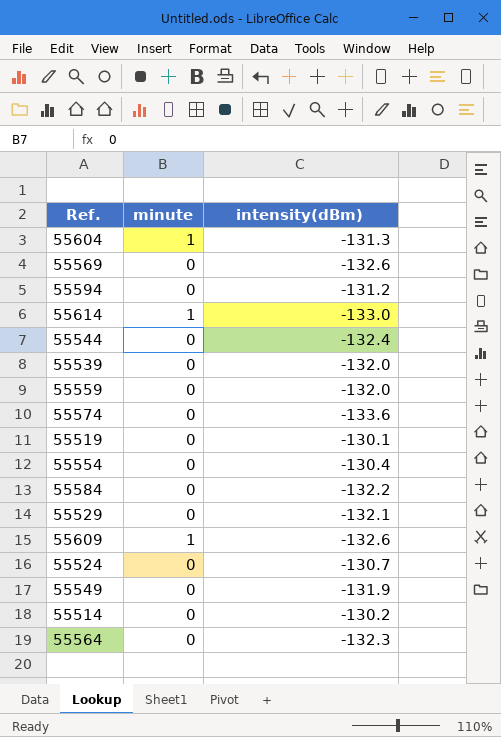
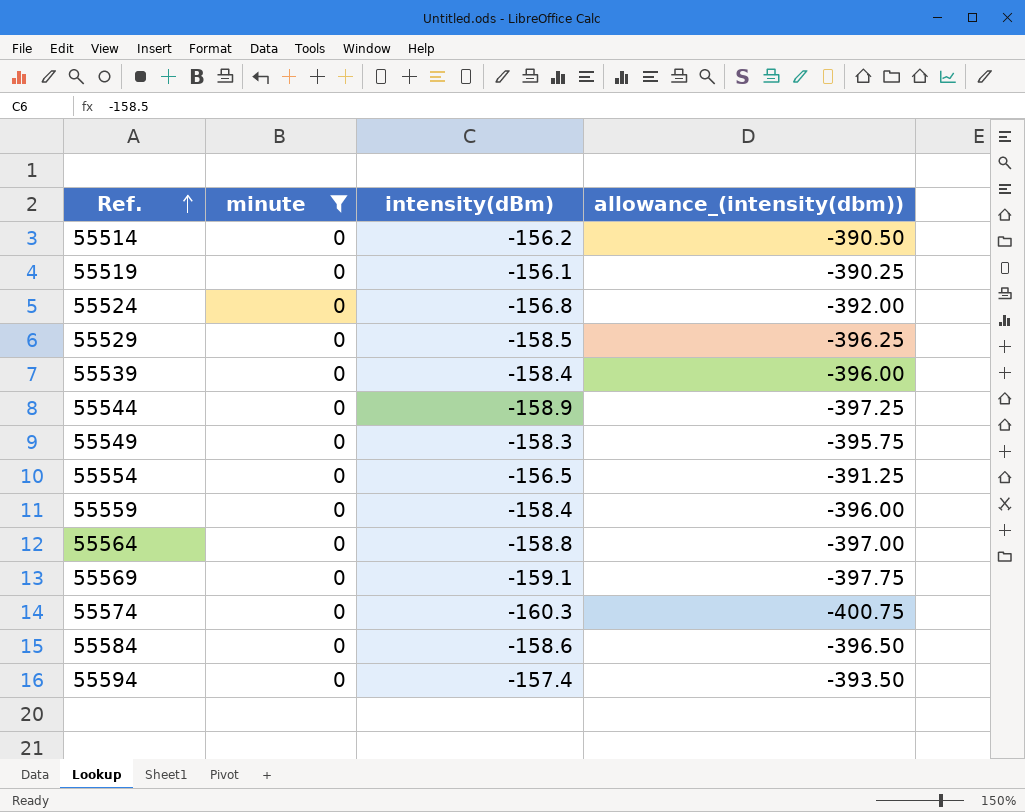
filter: none -> minute = 0
row order: none -> Ref. ascending
column allowance_(intensity(dbm)) | formula: none -> [intensity(dBm)] * 2.5
55514 | intensity(dBm): -130.2 -> -156.2
55519 | intensity(dBm): -130.1 -> -156.1
55524 | intensity(dBm): -130.7 -> -156.8
55529 | intensity(dBm): -132.1 -> -158.5
55539 | intensity(dBm): -132.0 -> -158.4
55544 | intensity(dBm): -132.4 -> -158.9
55549 | intensity(dBm): -131.9 -> -158.3
55554 | intensity(dBm): -130.4 -> -156.5
55559 | intensity(dBm): -132.0 -> -158.4
55564 | intensity(dBm): -132.3 -> -158.8
55569 | intensity(dBm): -132.6 -> -159.1
55574 | intensity(dBm): -133.6 -> -160.3
55584 | intensity(dBm): -132.2 -> -158.6
55594 | intensity(dBm): -131.2 -> -157.4

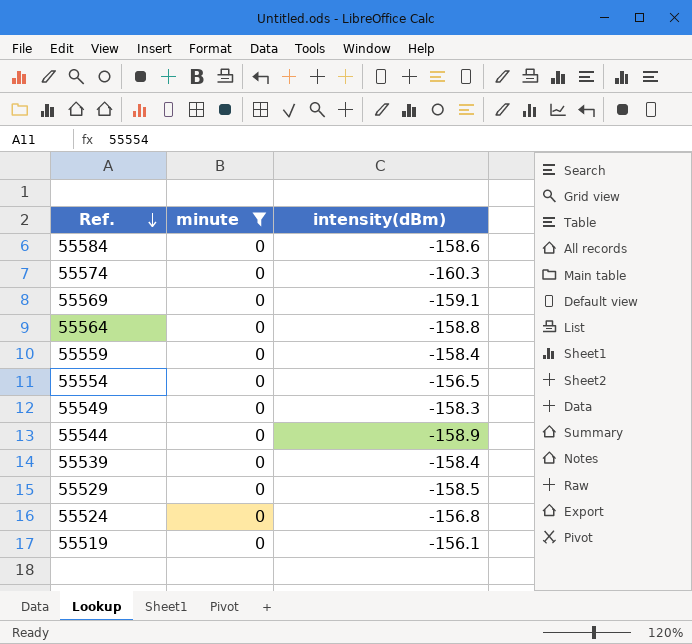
row order: Ref. ascending -> Ref. descending
column allowance_(intensity(dbm)) | formula: [intensity(dBm)] * 2.5 -> none
row 55514: 0 | -156.2 | -390.50 -> none
row 55594: 0 | -157.4 | -393.50 -> none

